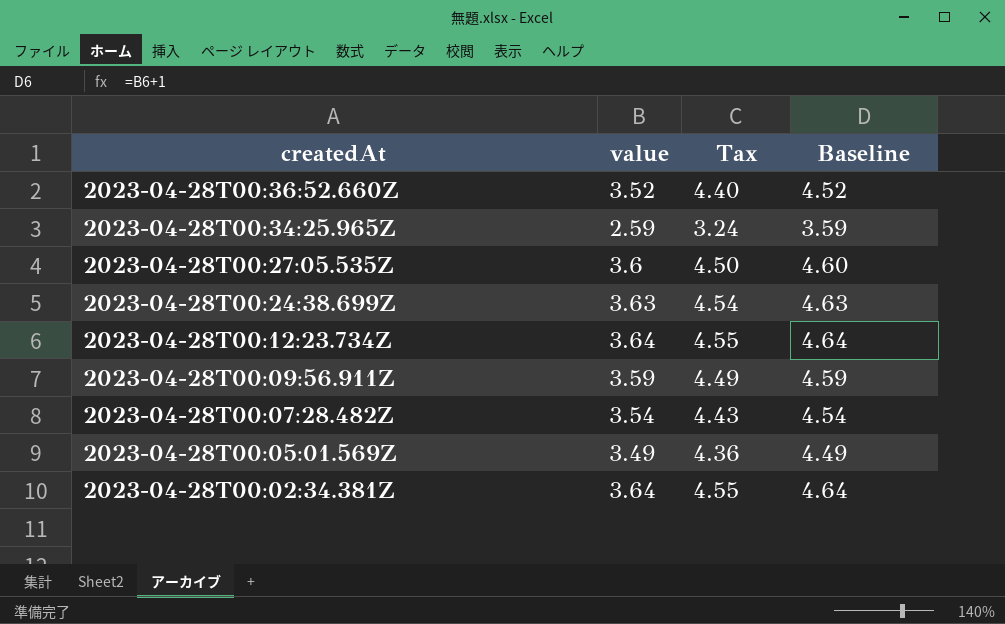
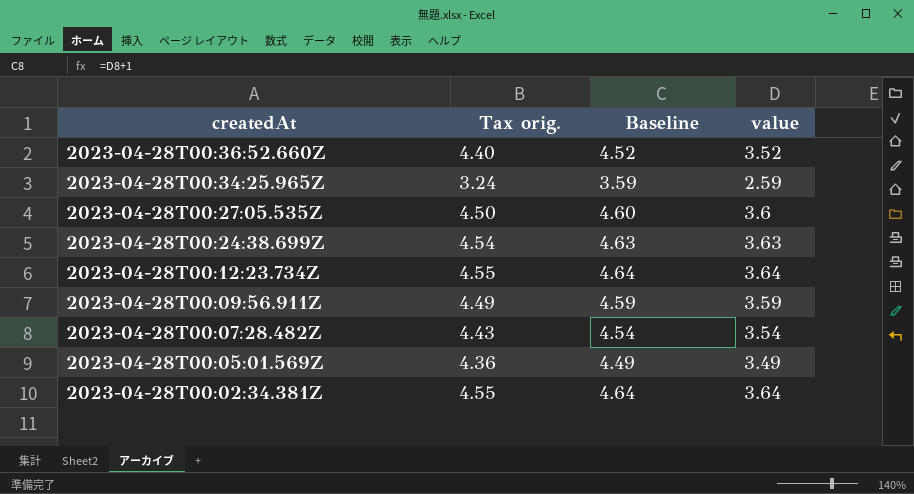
column name: Tax -> Tax orig.
column value | position: 2 -> 4

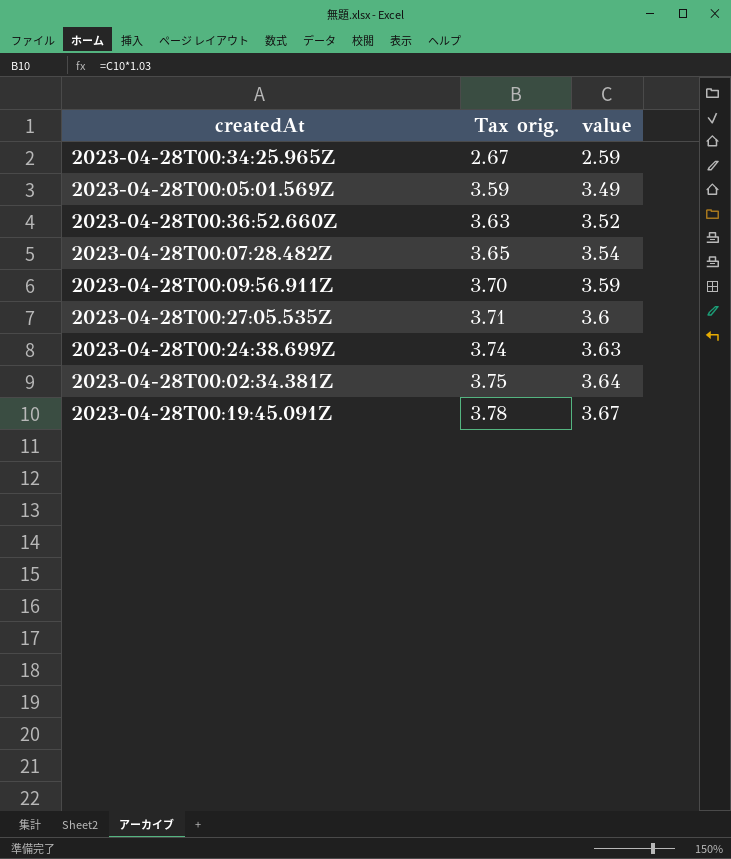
row order: createdAt descending -> Tax orig. ascending
column Baseline | formula: [value] + 1 -> none
column Tax orig. | formula: [value] * 1.25 -> [value] * 1.03
row 2023-04-28T00:12:23.734Z: 4.55 | 4.64 | 3.64 -> none
row 2023-04-28T00:19:45.091Z: none -> 3.78 | 3.67

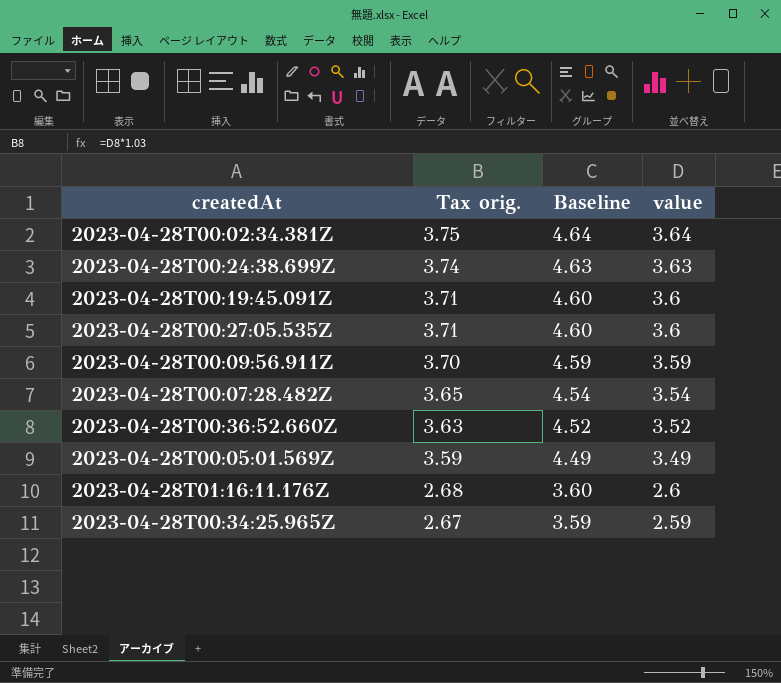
row order: Tax orig. ascending -> Tax orig. descending
column Baseline | formula: none -> [value] + 1
2023-04-28T00:19:45.091Z | Tax orig.: 3.78 -> 3.71
2023-04-28T00:19:45.091Z | value: 3.67 -> 3.6
row 2023-04-28T01:16:11.176Z: none -> 2.68 | 3.60 | 2.6

